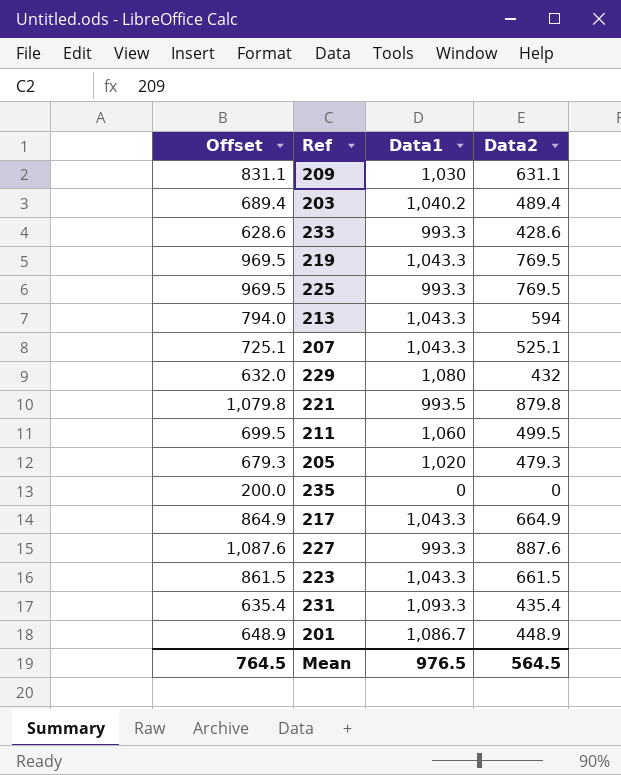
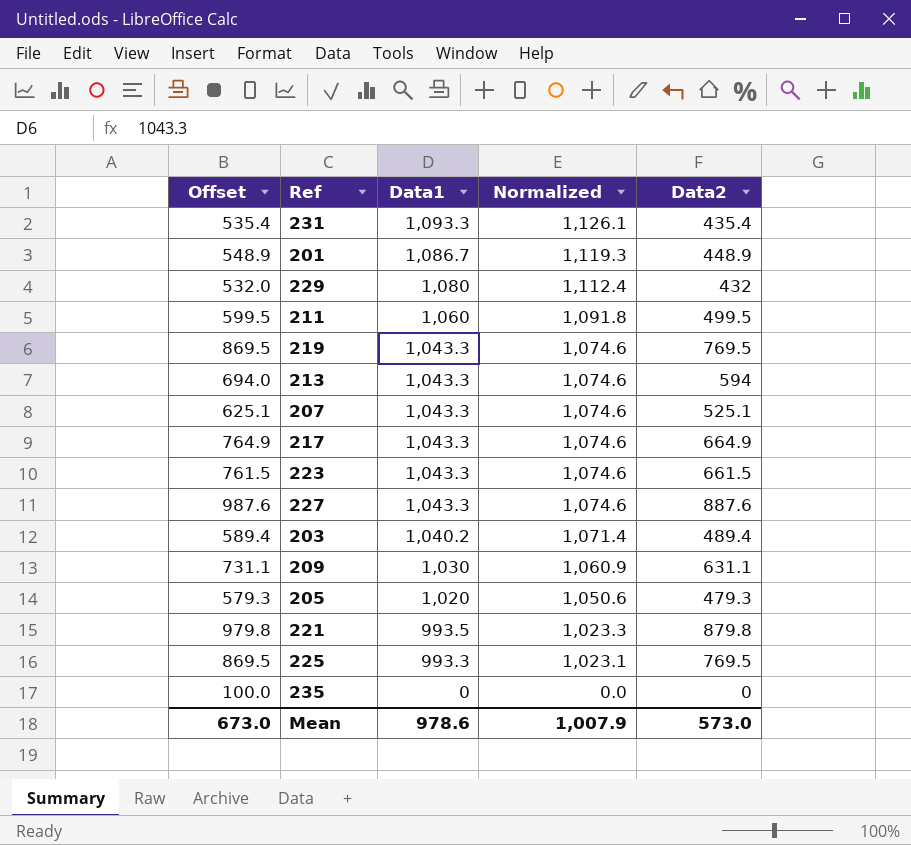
row order: none -> Data1 descending
column Offset | formula: [Data2] + 200 -> [Data2] + 100
column Normalized | formula: none -> [Data1] * 1.03
row 233: 628.6 | 993.3 | 428.6 -> none
227 | Data1: 993.3 -> 1,043.3
Mean | Offset: 764.5 -> 673.0
Mean | Data1: 976.5 -> 978.6
Mean | Data2: 564.5 -> 573.0

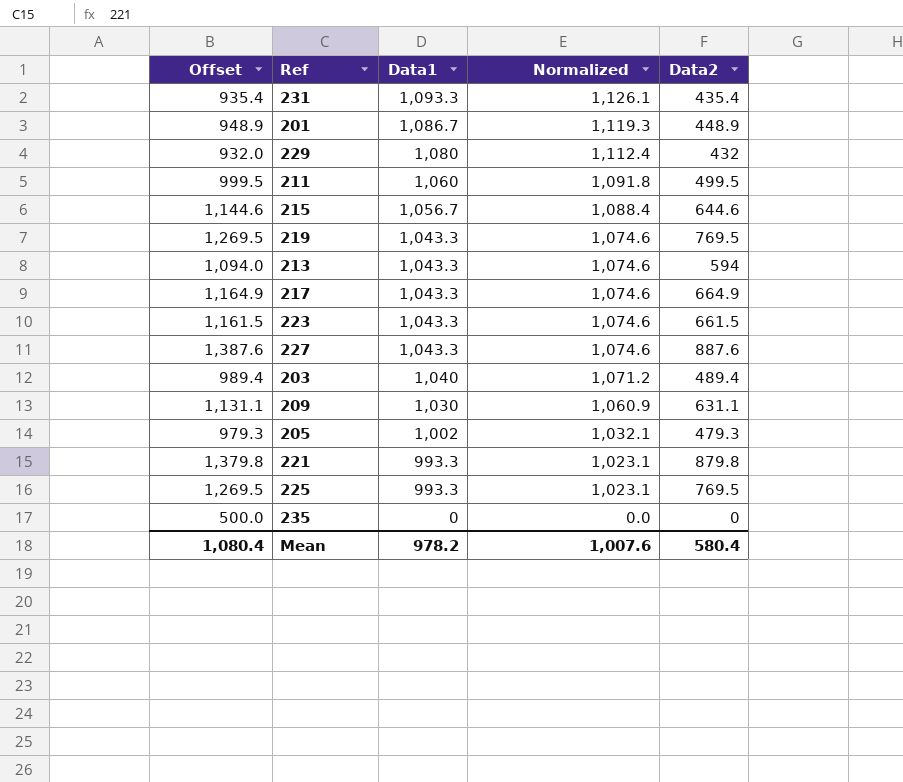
column Offset | formula: [Data2] + 100 -> [Data2] + 500
row 207: 625.1 | 1,043.3 | 1,074.6 | 525.1 -> none
row 215: none -> 1,144.6 | 1,056.7 | 1,088.4 | 644.6
203 | Data1: 1,040.2 -> 1,040
203 | Normalized: 1,071.4 -> 1,071.2
205 | Data1: 1,020 -> 1,002
205 | Normalized: 1,050.6 -> 1,032.1
221 | Data1: 993.5 -> 993.3
221 | Normalized: 1,023.3 -> 1,023.1
Mean | Offset: 673.0 -> 1,080.4
Mean | Data1: 978.6 -> 978.2
Mean | Normalized: 1,007.9 -> 1,007.6
Mean | Data2: 573.0 -> 580.4

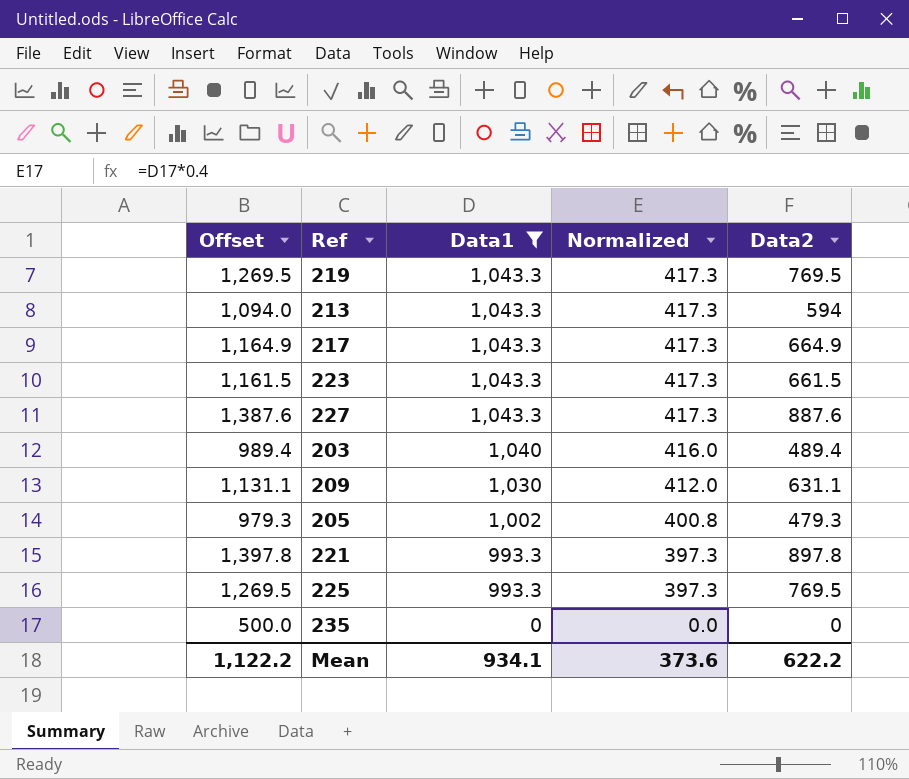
filter: none -> Data1 <= 1,043.3
column Normalized | formula: [Data1] * 1.03 -> [Data1] * 0.4
221 | Offset: 1,379.8 -> 1,397.8
221 | Data2: 879.8 -> 897.8
Mean | Offset: 1,080.4 -> 1,122.2
Mean | Data1: 978.2 -> 934.1
Mean | Normalized: 1,007.6 -> 373.6
Mean | Data2: 580.4 -> 622.2

